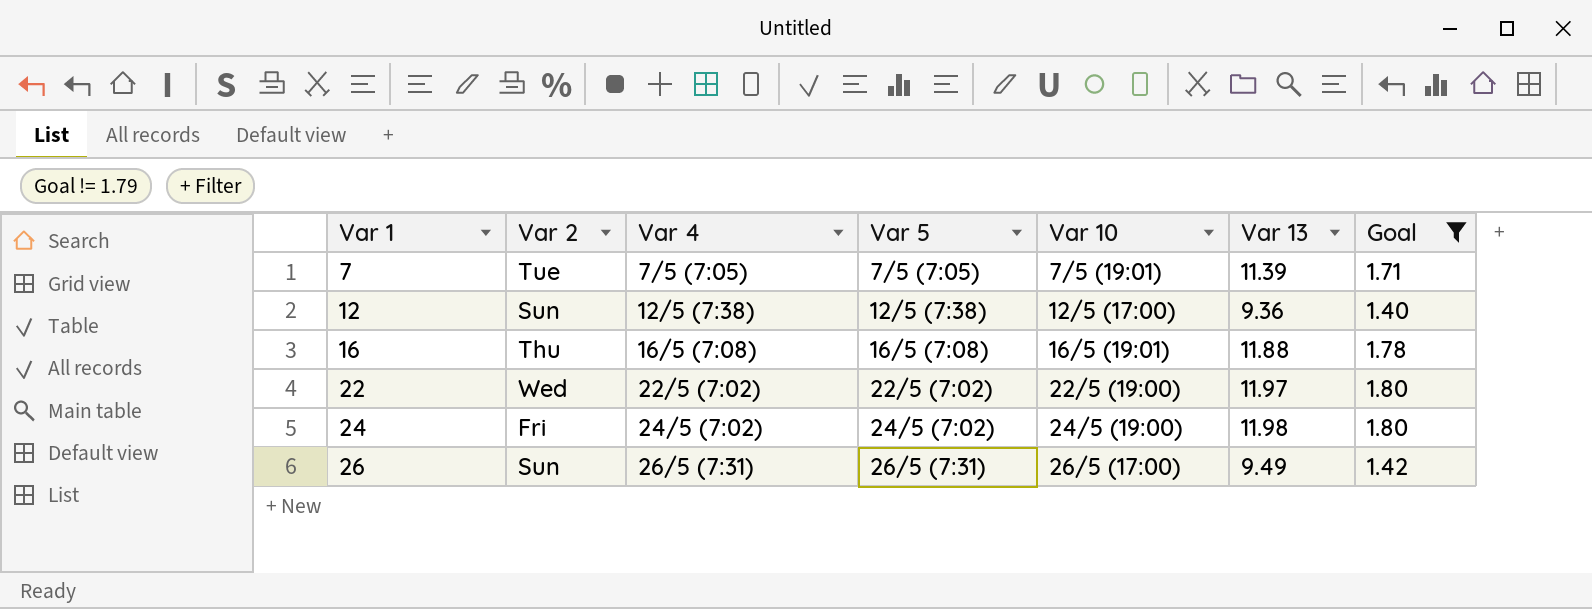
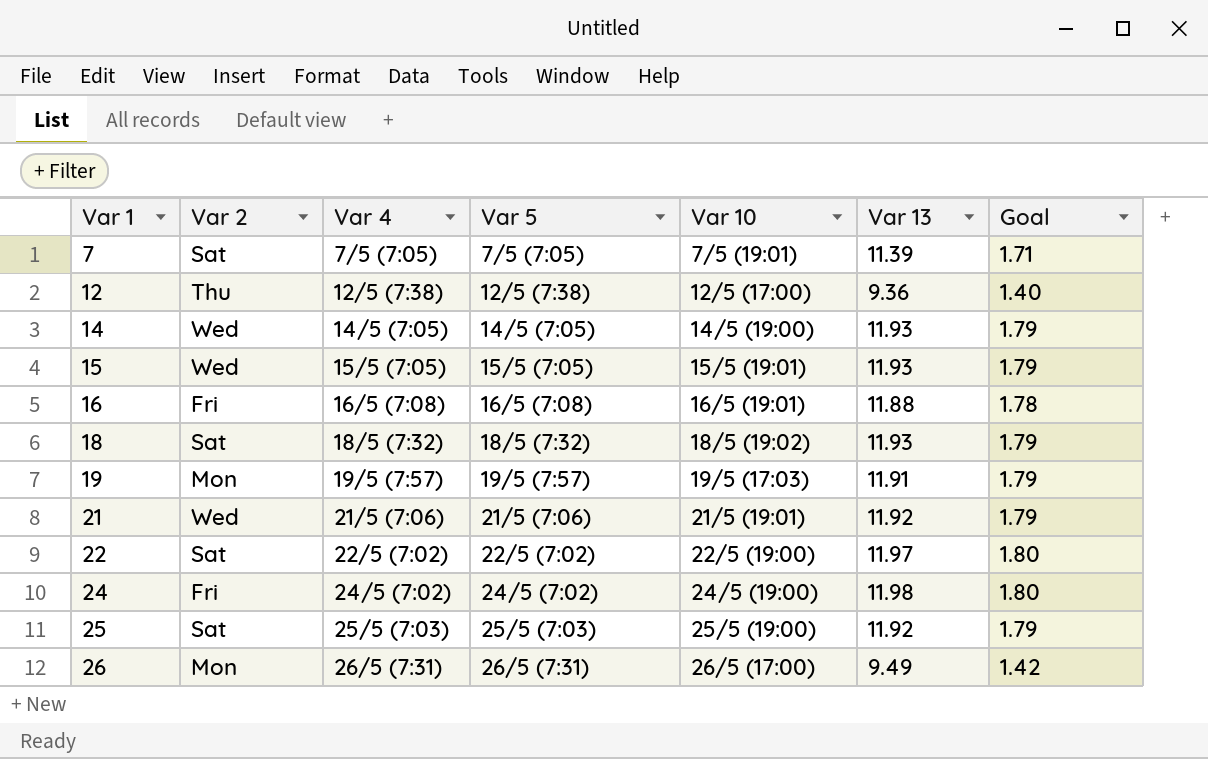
filter: Goal != 1.79 -> none
7 | Var 2: Tue -> Sat
12 | Var 2: Sun -> Thu
16 | Var 2: Thu -> Fri
22 | Var 2: Wed -> Sat
26 | Var 2: Sun -> Mon

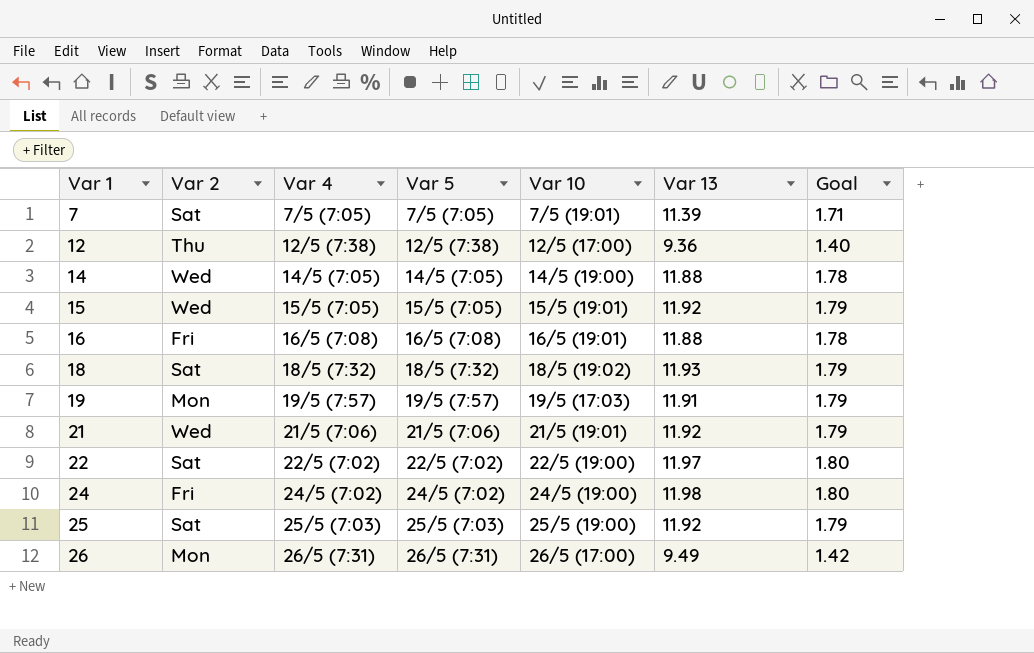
14 | Var 13: 11.93 -> 11.88
14 | Goal: 1.79 -> 1.78
15 | Var 13: 11.93 -> 11.92

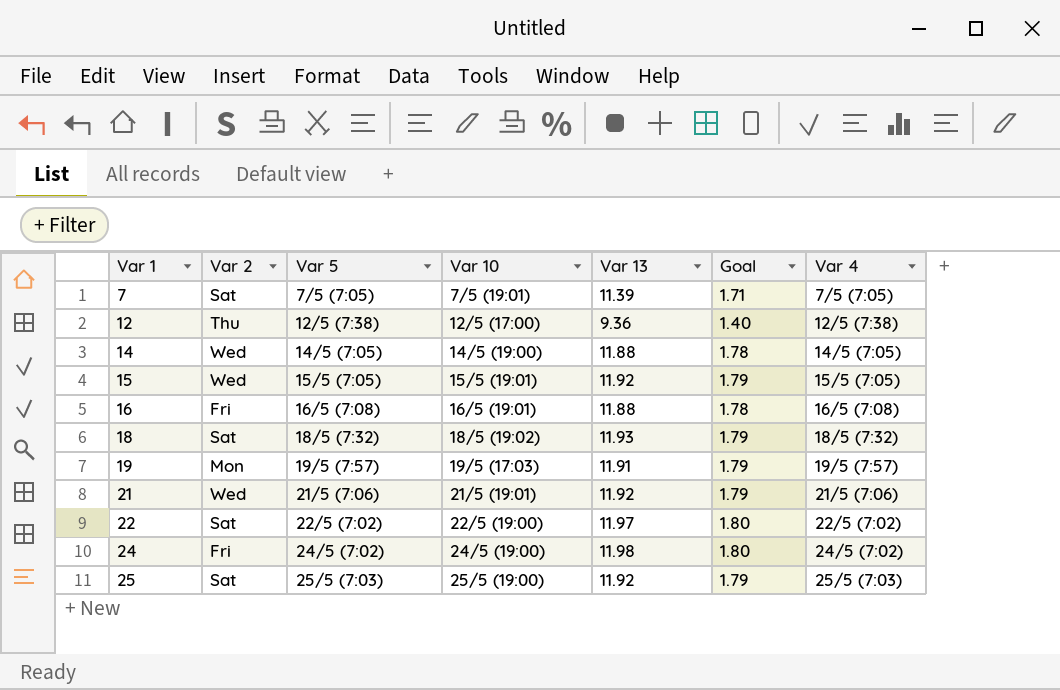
column Var 4 | position: 3 -> 7
row 26: Mon | 26/5 (7:31) | 26/5 (7:31) | 26/5 (17:00) | 9.49 | 1.42 -> none

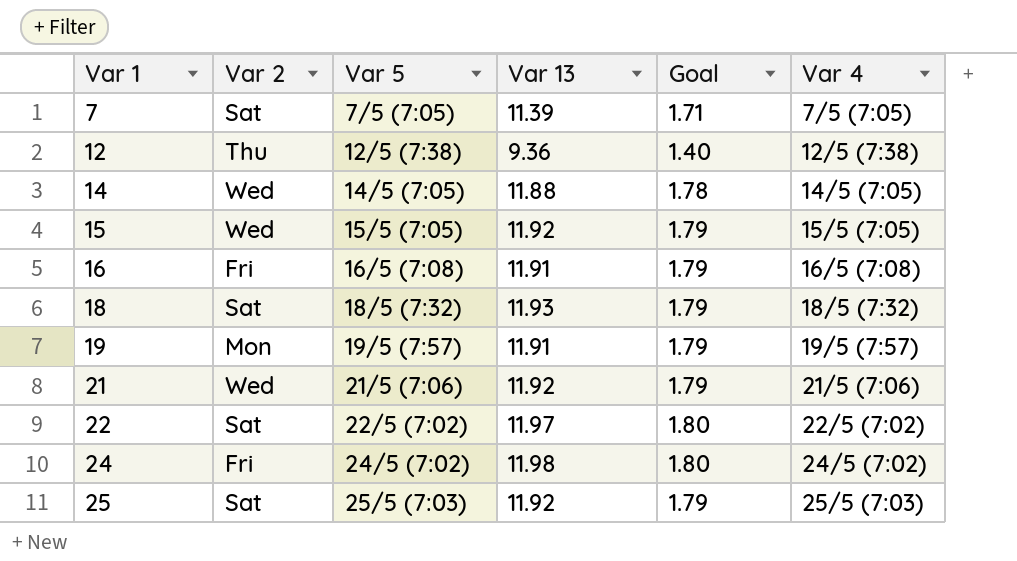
column Var 10 | position: 4 -> none
16 | Var 13: 11.88 -> 11.91
16 | Goal: 1.78 -> 1.79

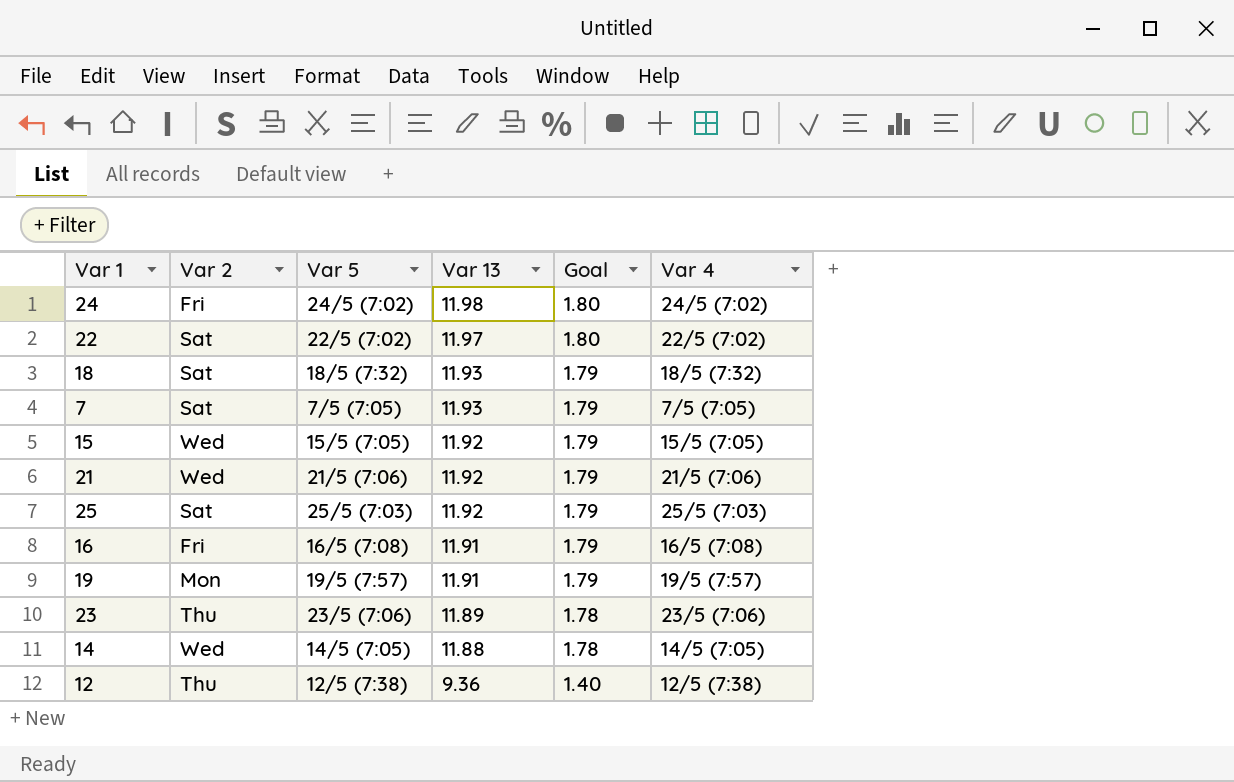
row order: Var 1 ascending -> Var 13 descending
7 | Var 13: 11.39 -> 11.93
7 | Goal: 1.71 -> 1.79
row 23: none -> Thu | 23/5 (7:06) | 11.89 | 1.78 | 23/5 (7:06)

